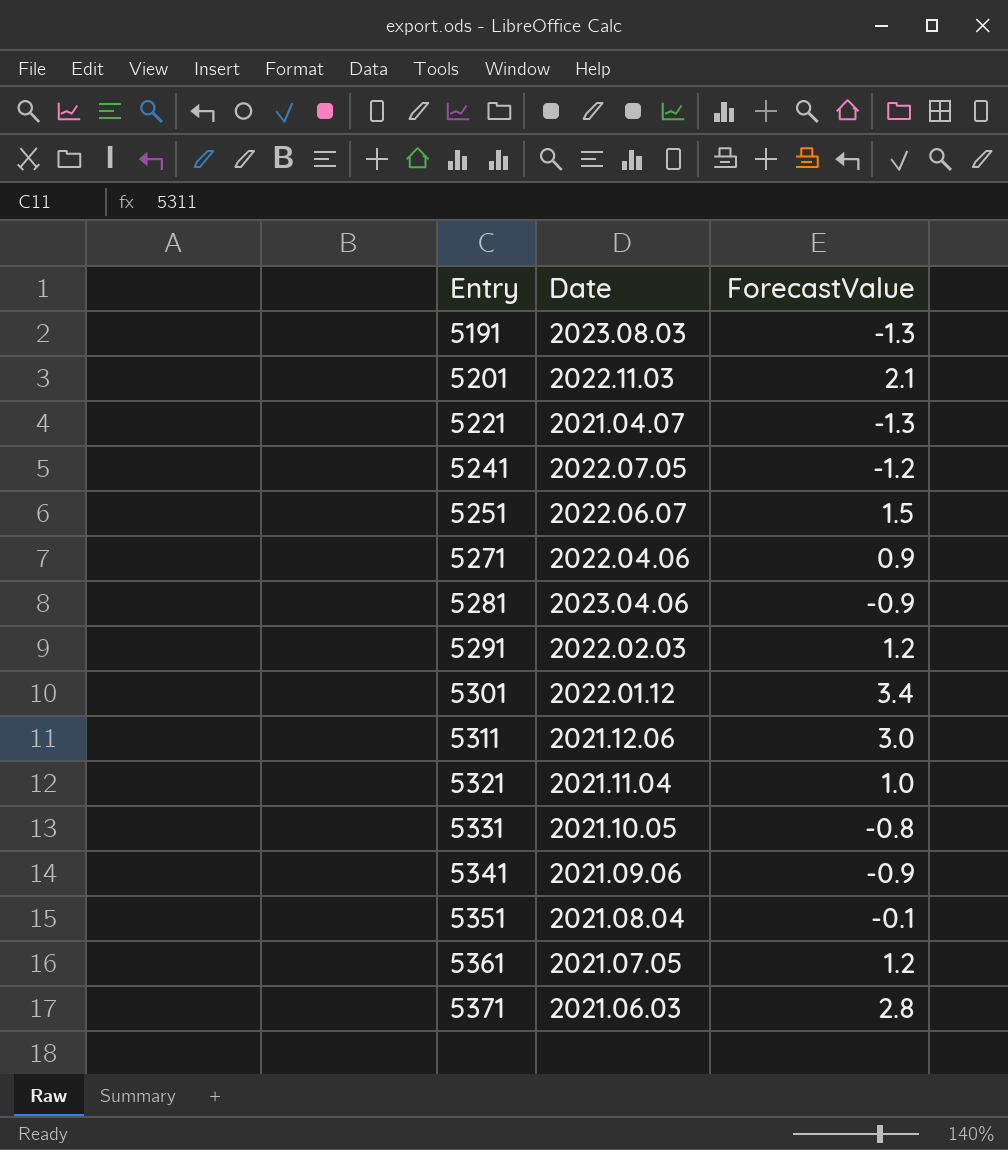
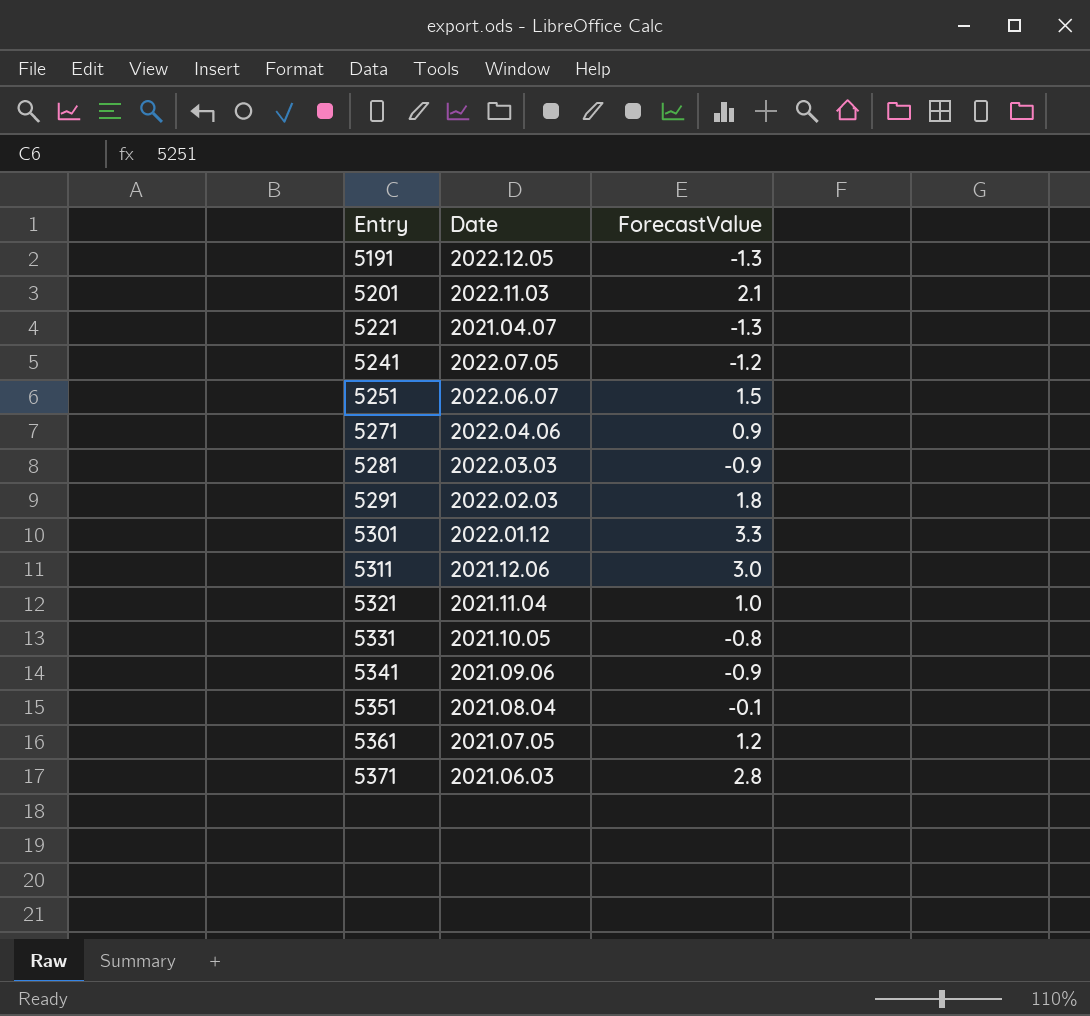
5191 | Date: 2023.08.03 -> 2022.12.05
5281 | Date: 2023.04.06 -> 2022.03.03
5291 | ForecastValue: 1.2 -> 1.8
5301 | ForecastValue: 3.4 -> 3.3

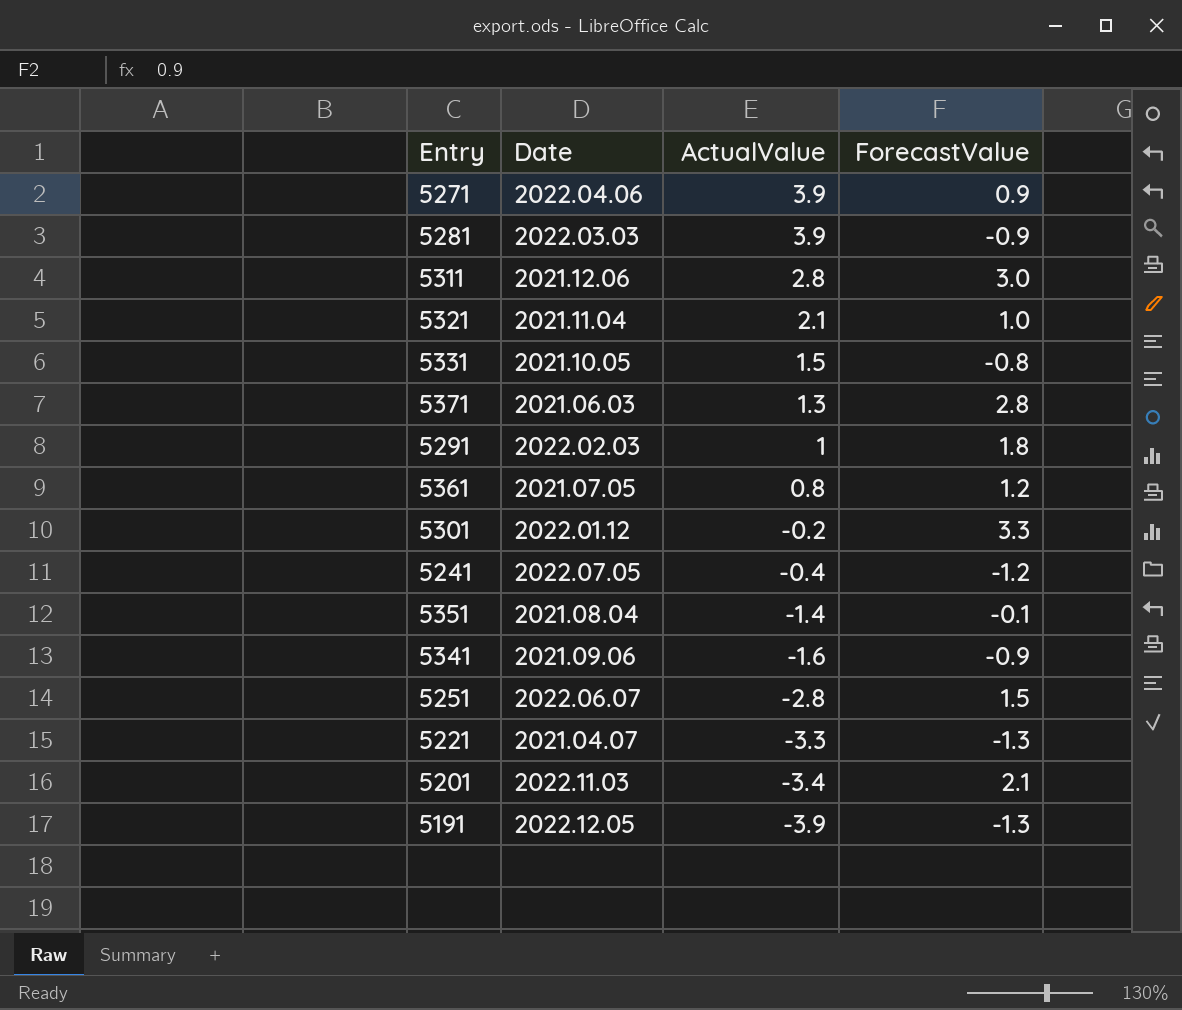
row order: Entry ascending -> ActualValue descending
column ActualValue | position: none -> 3

